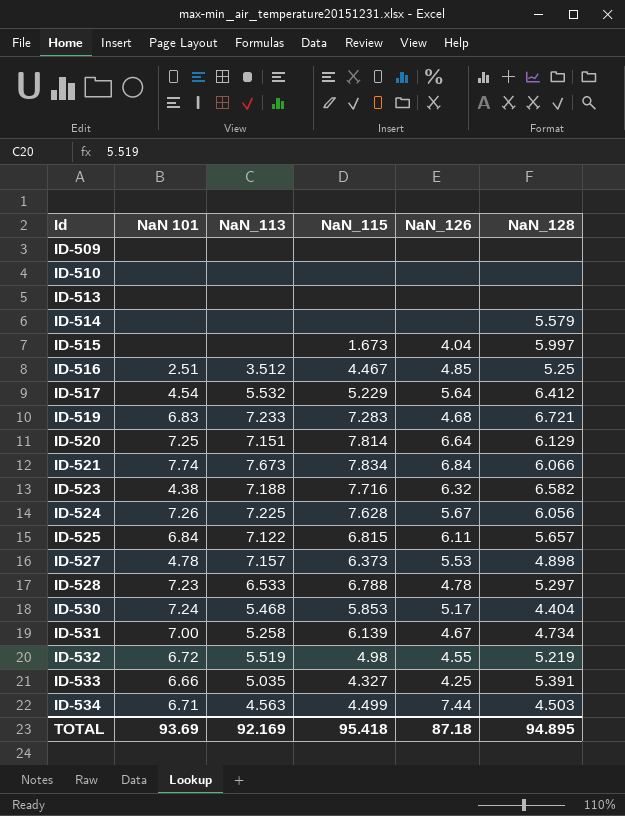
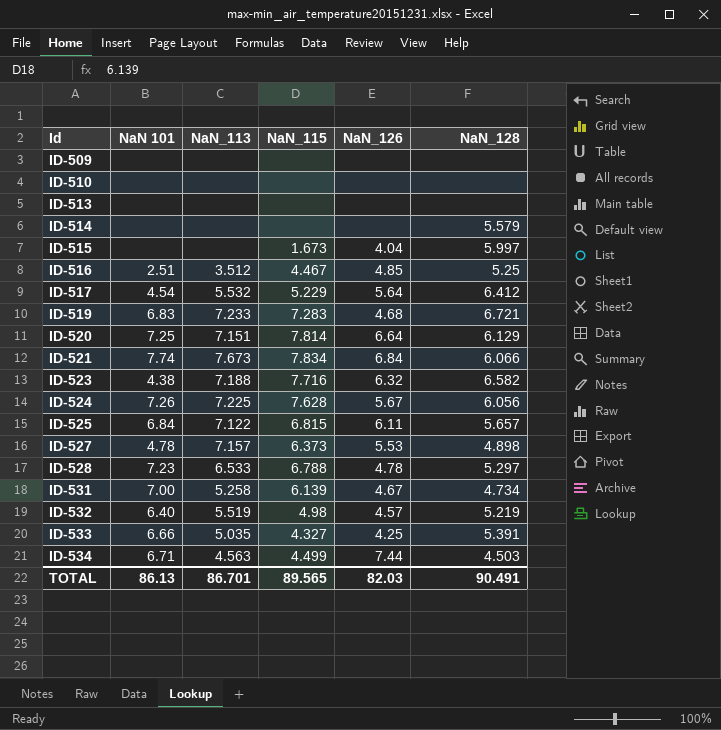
row ID-530: 7.24 | 5.468 | 5.853 | 5.17 | 4.404 -> none
ID-532 | NaN 101: 6.72 -> 6.40
ID-532 | NaN_126: 4.55 -> 4.57
TOTAL | NaN 101: 93.69 -> 86.13
TOTAL | NaN_113: 92.169 -> 86.701
TOTAL | NaN_115: 95.418 -> 89.565
TOTAL | NaN_126: 87.18 -> 82.03
TOTAL | NaN_128: 94.895 -> 90.491

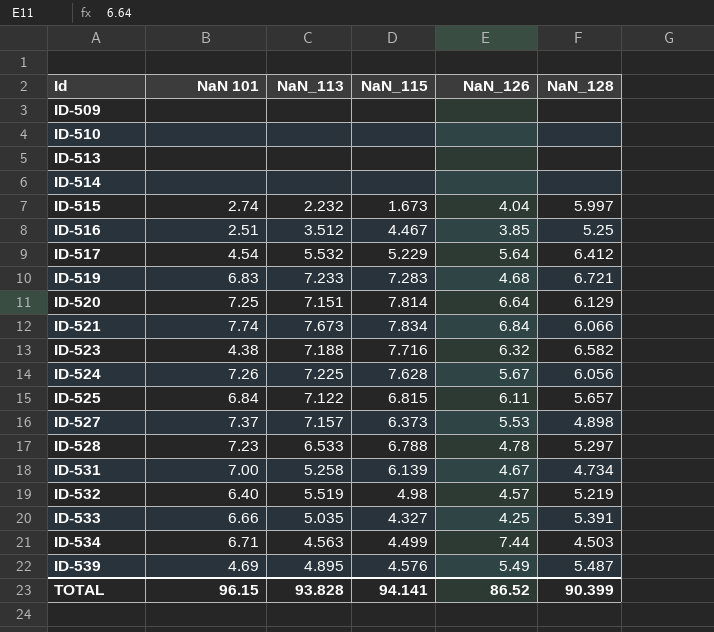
ID-514 | NaN_128: 5.579 -> none
ID-515 | NaN 101: none -> 2.74
ID-515 | NaN_113: none -> 2.232
ID-516 | NaN_126: 4.85 -> 3.85
ID-527 | NaN 101: 4.78 -> 7.37
row ID-539: none -> 4.69 | 4.895 | 4.576 | 5.49 | 5.487
TOTAL | NaN 101: 86.13 -> 96.15
TOTAL | NaN_113: 86.701 -> 93.828
TOTAL | NaN_115: 89.565 -> 94.141
TOTAL | NaN_126: 82.03 -> 86.52
TOTAL | NaN_128: 90.491 -> 90.399

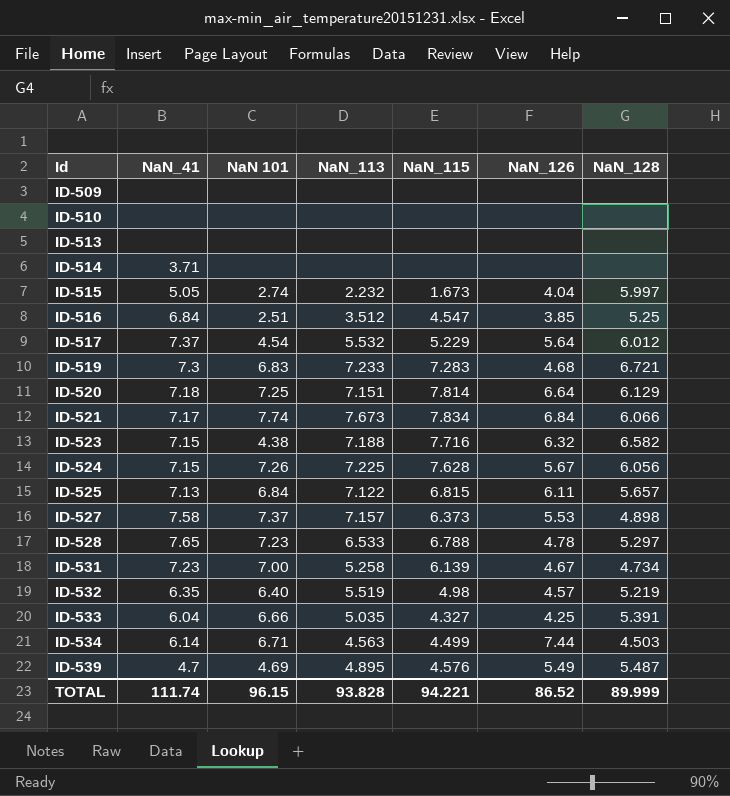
column NaN_41 | position: none -> 2
ID-516 | NaN_115: 4.467 -> 4.547
ID-517 | NaN_128: 6.412 -> 6.012
TOTAL | NaN_115: 94.141 -> 94.221
TOTAL | NaN_128: 90.399 -> 89.999

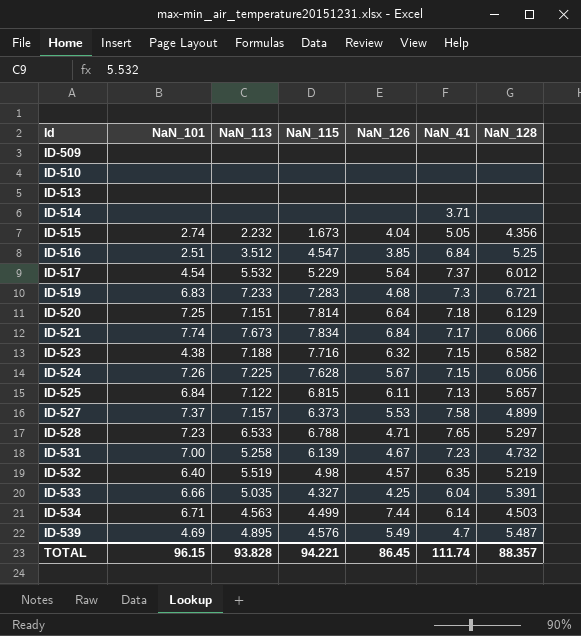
column name: NaN 101 -> NaN_101
column NaN_41 | position: 2 -> 6
ID-515 | NaN_128: 5.997 -> 4.356
ID-527 | NaN_128: 4.898 -> 4.899
ID-528 | NaN_126: 4.78 -> 4.71
ID-531 | NaN_128: 4.734 -> 4.732
TOTAL | NaN_126: 86.52 -> 86.45
TOTAL | NaN_128: 89.999 -> 88.357

